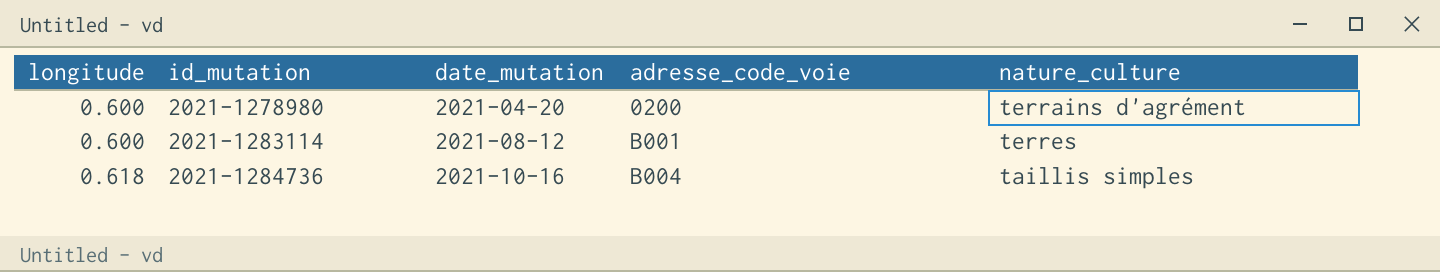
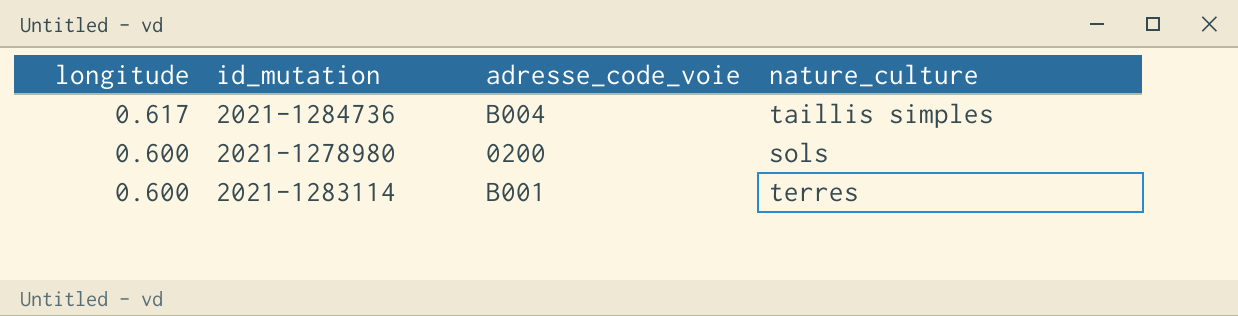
row order: longitude ascending -> longitude descending
column date_mutation | position: 3 -> none
2021-1284736 | longitude: 0.618 -> 0.617
2021-1278980 | nature_culture: terrains d'agrément -> sols

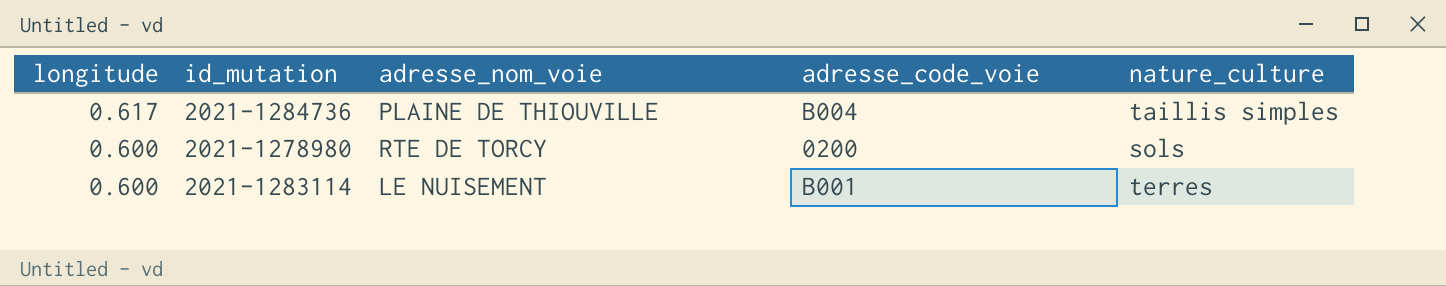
column adresse_nom_voie | position: none -> 3

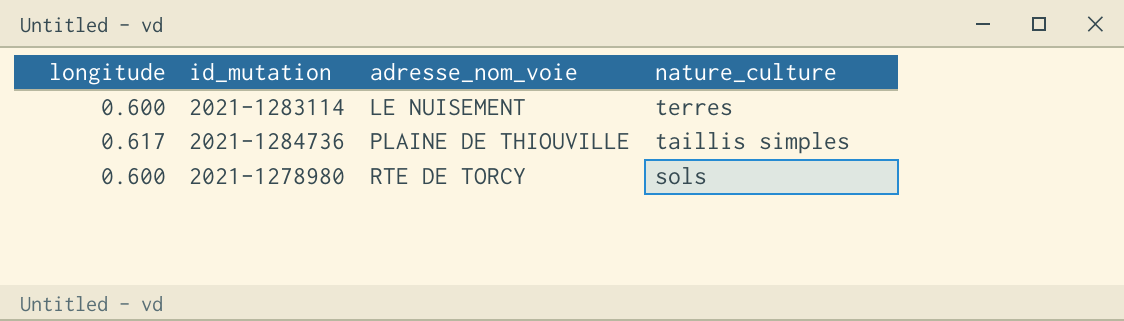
row order: longitude descending -> adresse_nom_voie ascending
column adresse_code_voie | position: 4 -> none

